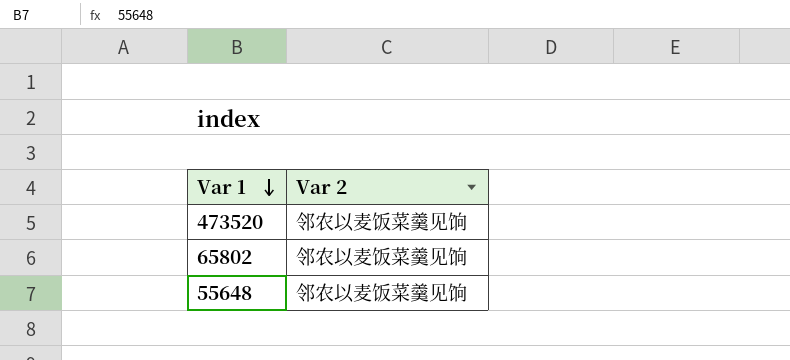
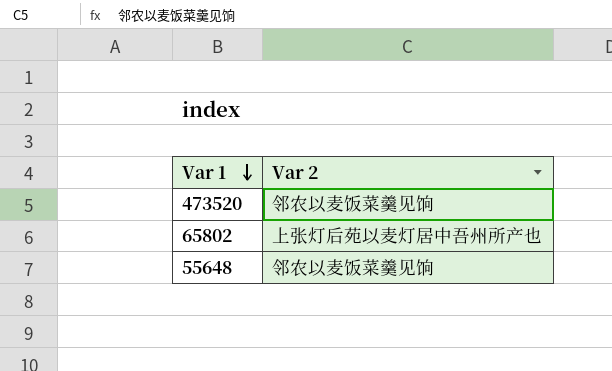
65802 | Var 2: 邻农以麦饭菜羹见饷 -> 上张灯后苑以麦灯居中吾州所产也

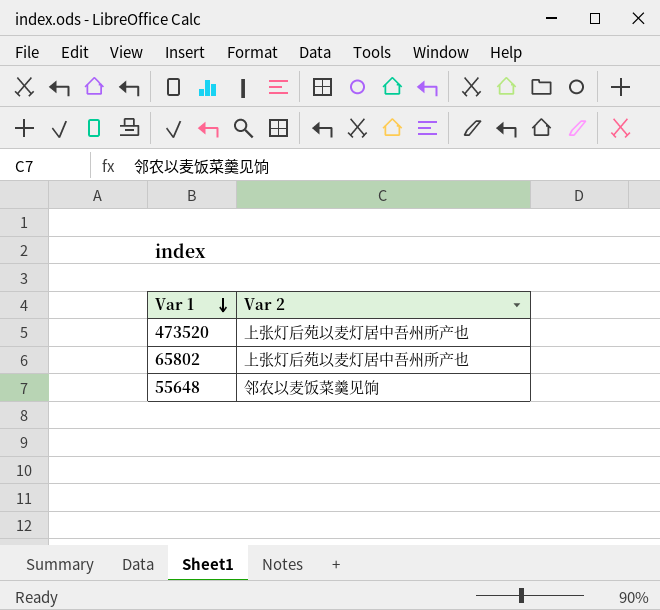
473520 | Var 2: 邻农以麦饭菜羹见饷 -> 上张灯后苑以麦灯居中吾州所产也

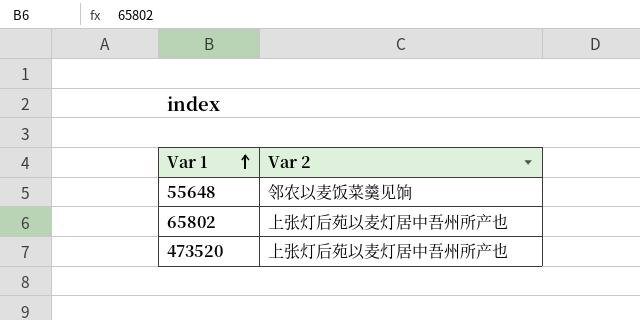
row order: Var 1 descending -> Var 1 ascending

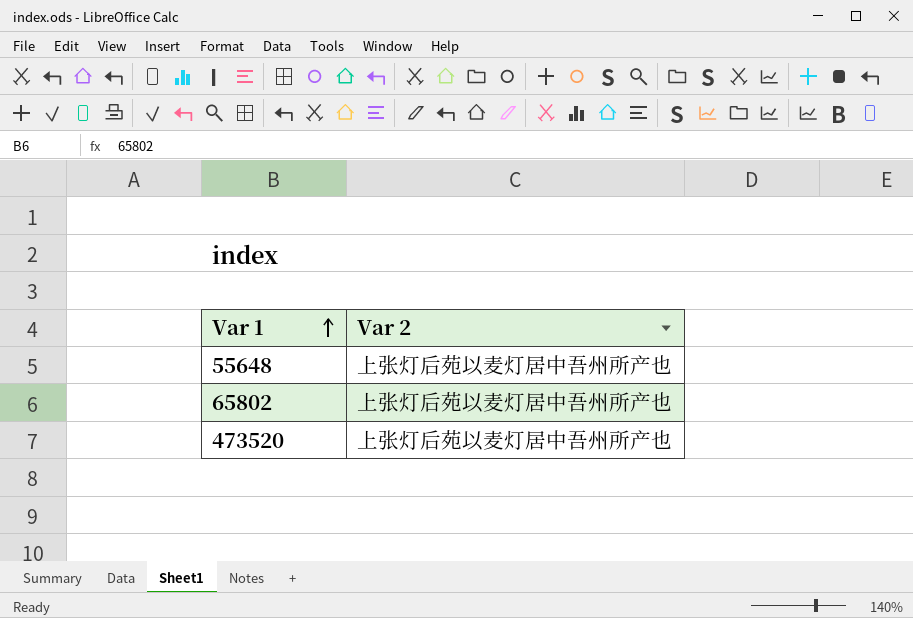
55648 | Var 2: 邻农以麦饭菜羹见饷 -> 上张灯后苑以麦灯居中吾州所产也

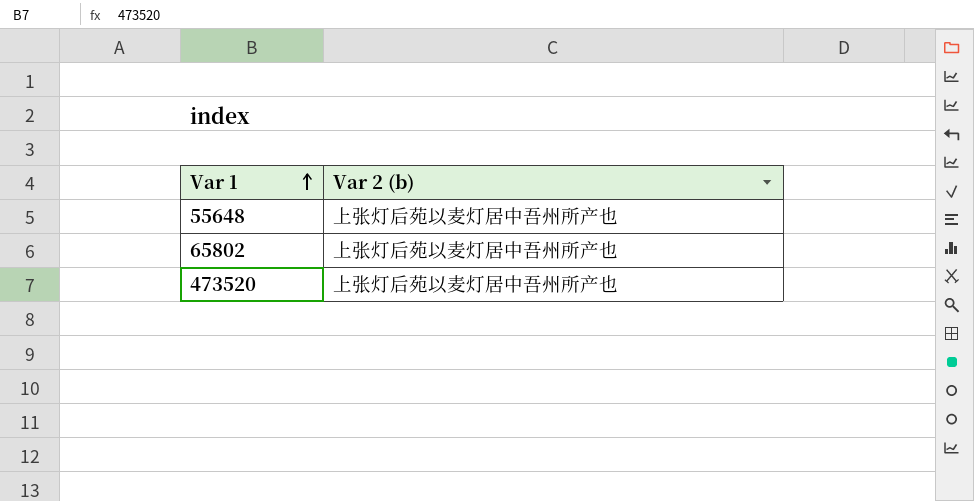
column name: Var 2 -> Var 2 (b)

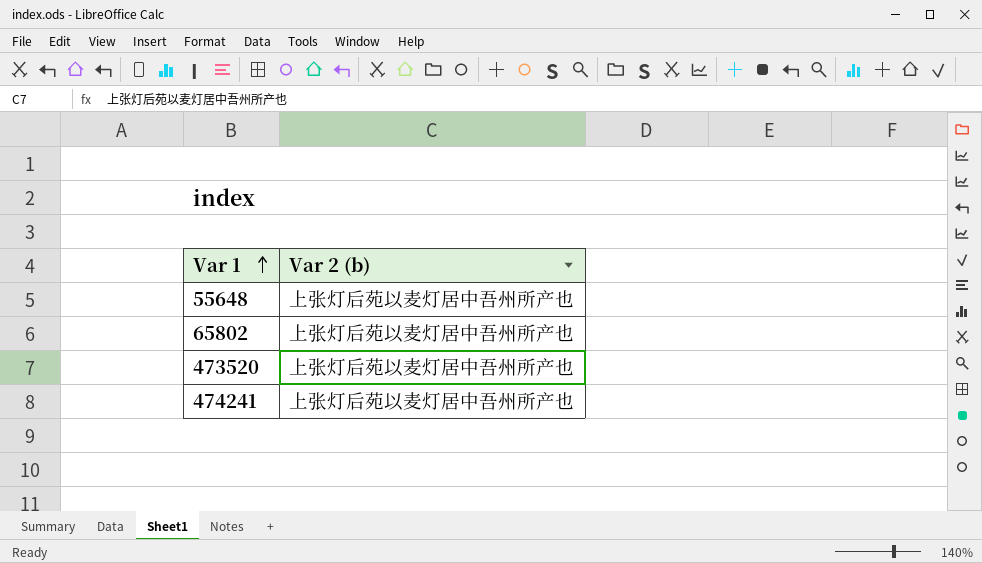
row 474241: none -> 上张灯后苑以麦灯居中吾州所产也

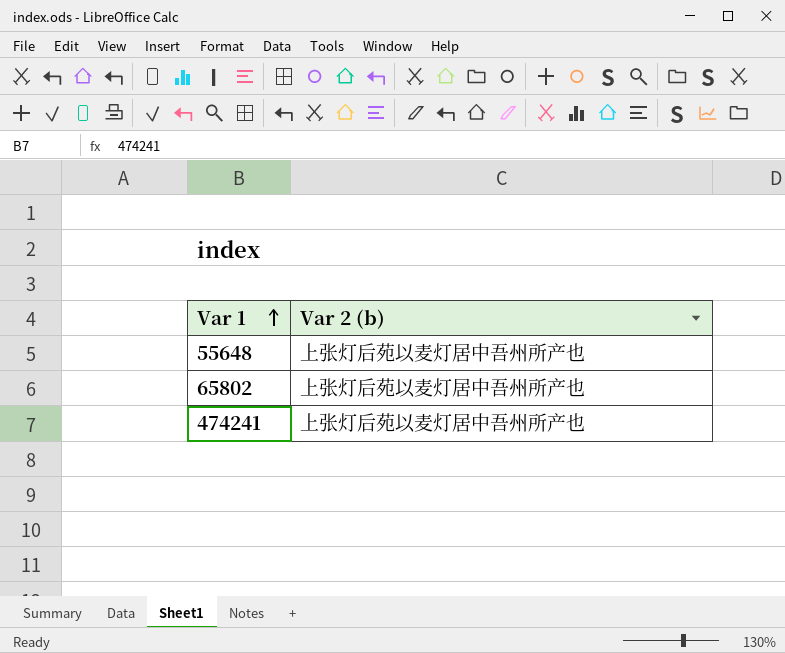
row 473520: 上张灯后苑以麦灯居中吾州所产也 -> none

